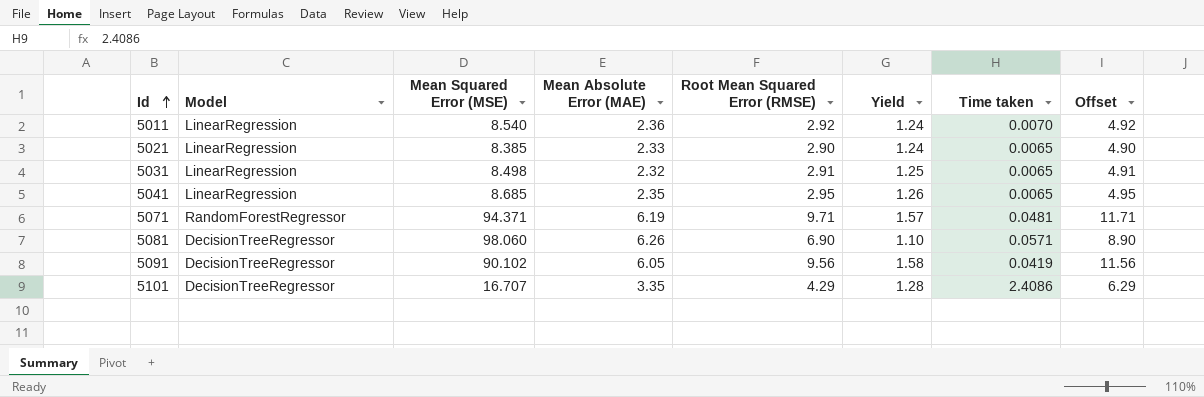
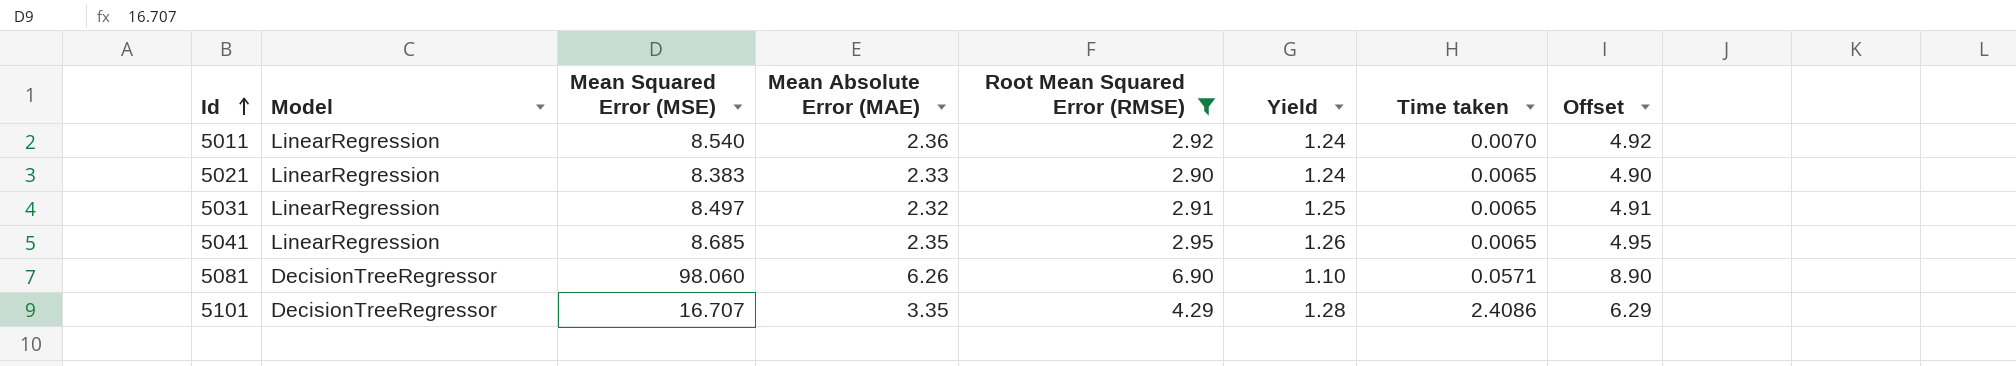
filter: none -> Root Mean Squared Error (RMSE) <= 6.90
5021 | Mean Squared Error (MSE): 8.385 -> 8.383
5031 | Mean Squared Error (MSE): 8.498 -> 8.497

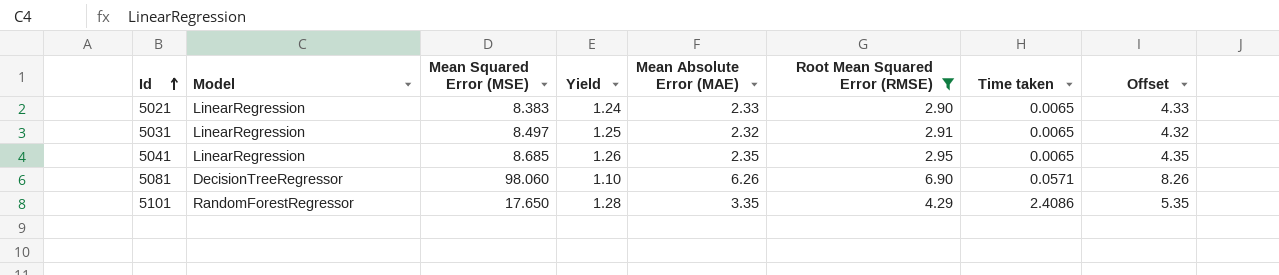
column Yield | position: 6 -> 4
column Offset | formula: [Root Mean Squared Error (RMSE)] + 2 -> [Mean Absolute Error (MAE)] + 2
row 5011: LinearRegression | 8.540 | 2.36 | 2.92 | 1.24 | 0.0070 | 4.92 -> none
5101 | Model: DecisionTreeRegressor -> RandomForestRegressor
5101 | Mean Squared Error (MSE): 16.707 -> 17.650

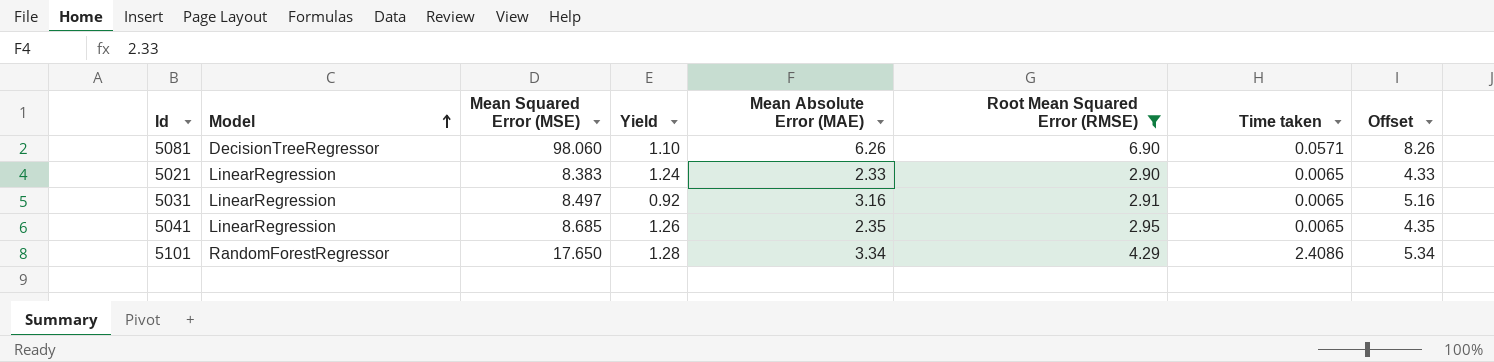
row order: Id ascending -> Model ascending
5031 | Yield: 1.25 -> 0.92
5031 | Mean Absolute Error (MAE): 2.32 -> 3.16
5031 | Offset: 4.32 -> 5.16
5101 | Mean Absolute Error (MAE): 3.35 -> 3.34
5101 | Offset: 5.35 -> 5.34

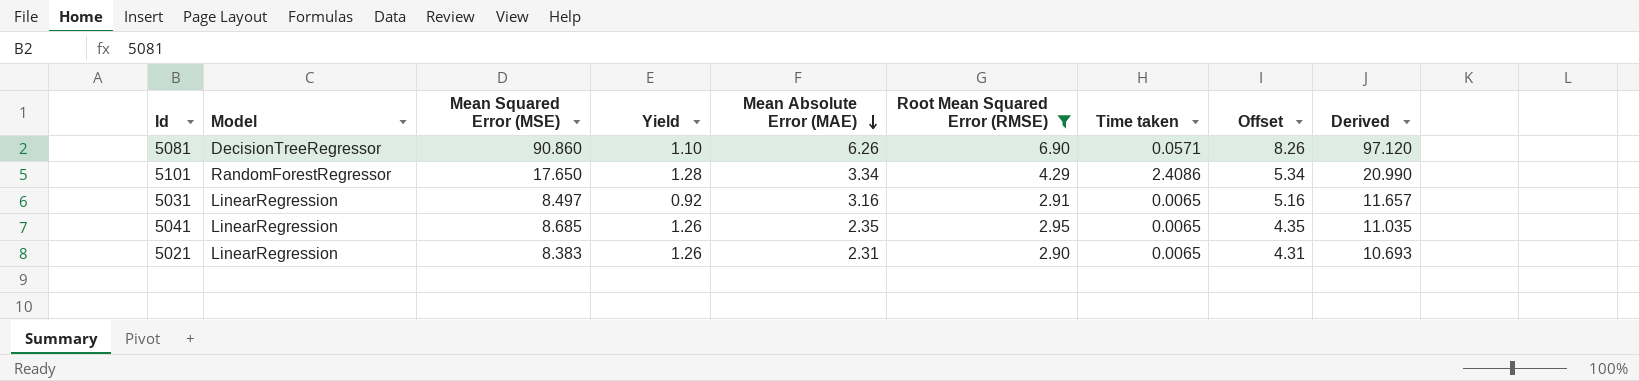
row order: Model ascending -> Mean Absolute Error (MAE) descending
column Derived | formula: none -> [Mean Squared Error (MSE)] + [Mean Absolute Error (MAE)]
5081 | Mean Squared Error (MSE): 98.060 -> 90.860
5021 | Yield: 1.24 -> 1.26
5021 | Mean Absolute Error (MAE): 2.33 -> 2.31
5021 | Offset: 4.33 -> 4.31

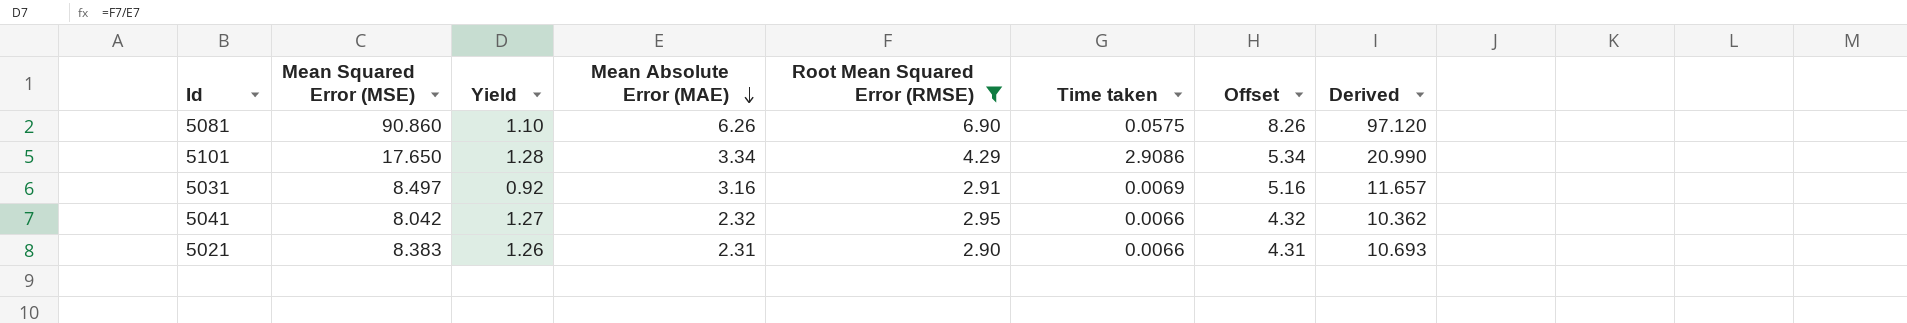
column Model | position: 2 -> none
5081 | Time taken: 0.0571 -> 0.0575
5101 | Time taken: 2.4086 -> 2.9086
5031 | Time taken: 0.0065 -> 0.0069
5041 | Mean Squared Error (MSE): 8.685 -> 8.042
5041 | Yield: 1.26 -> 1.27
5041 | Mean Absolute Error (MAE): 2.35 -> 2.32
5041 | Time taken: 0.0065 -> 0.0066
5041 | Offset: 4.35 -> 4.32
5041 | Derived: 11.035 -> 10.362
5021 | Time taken: 0.0065 -> 0.0066

